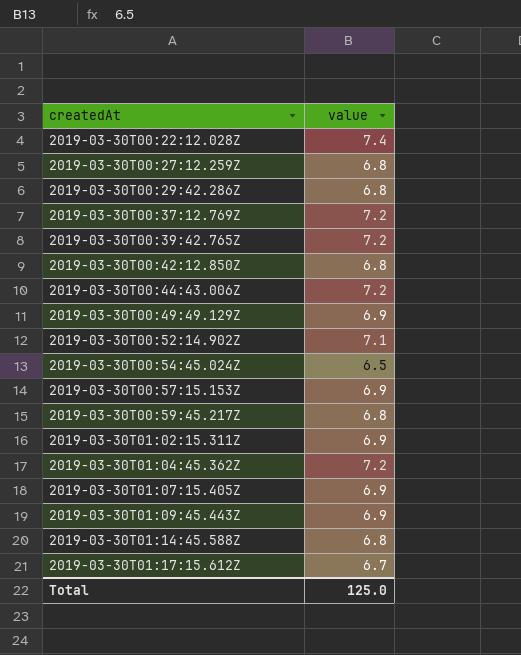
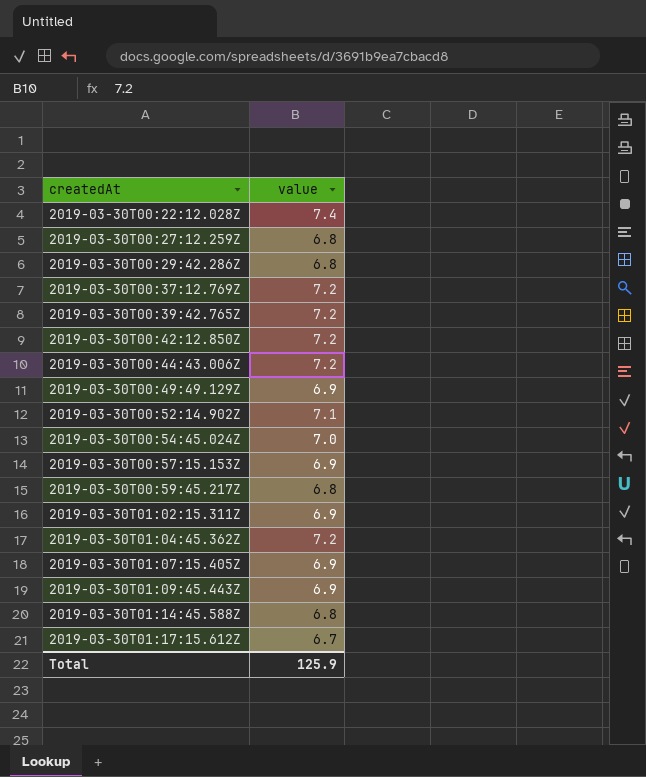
2019-03-30T00:42:12.850Z | value: 6.8 -> 7.2
2019-03-30T00:54:45.024Z | value: 6.5 -> 7.0
Total | value: 125.0 -> 125.9

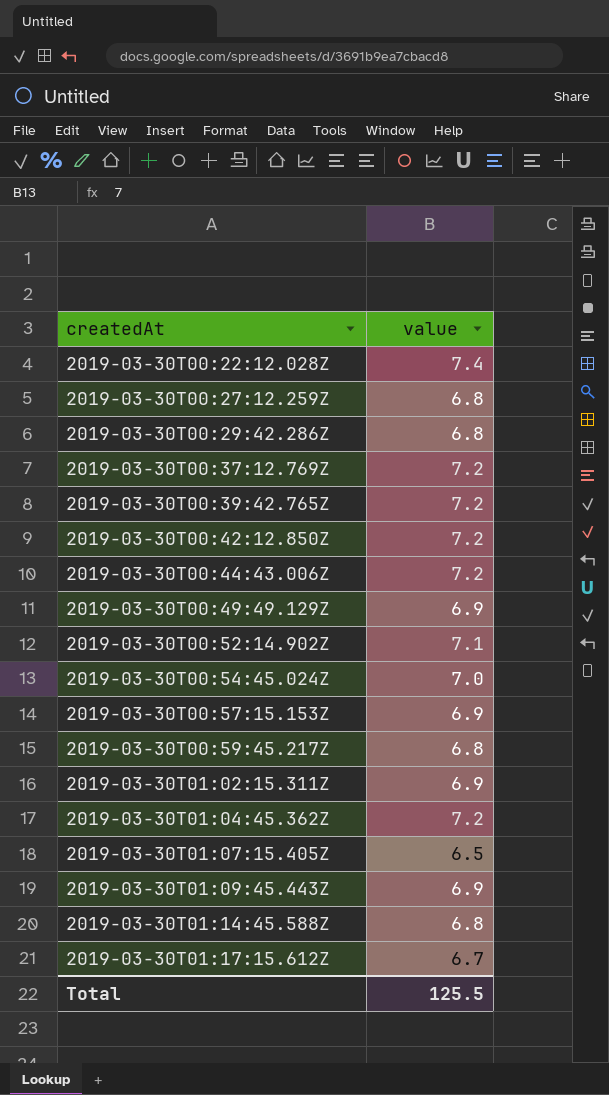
2019-03-30T01:07:15.405Z | value: 6.9 -> 6.5
Total | value: 125.9 -> 125.5

